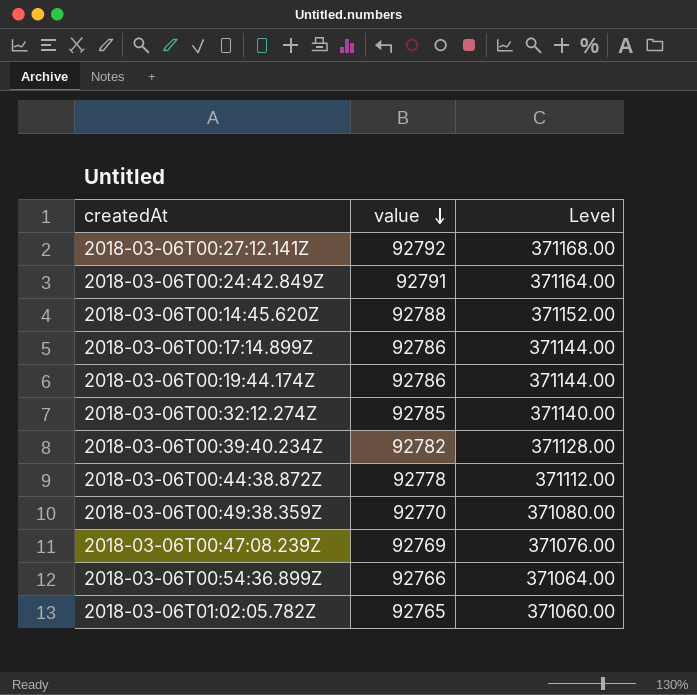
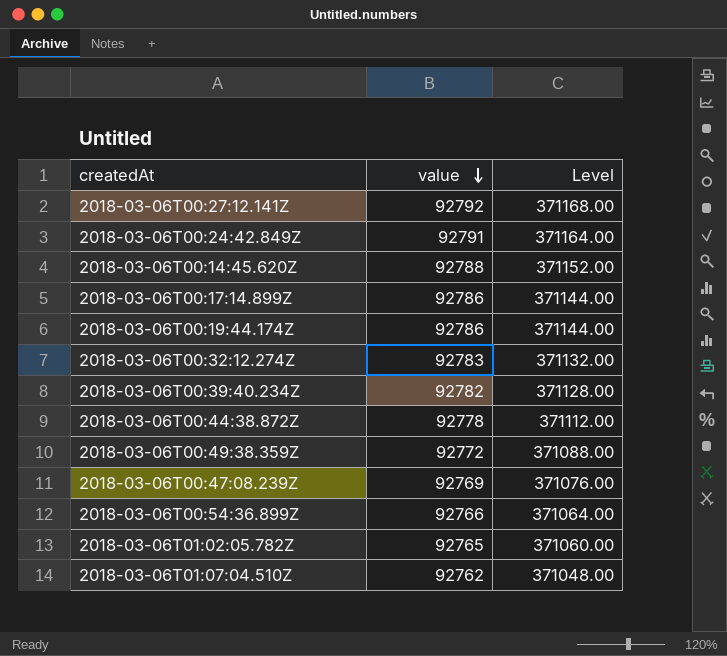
2018-03-06T00:32:12.274Z | value: 92785 -> 92783
2018-03-06T00:32:12.274Z | Level: 371140.00 -> 371132.00
2018-03-06T00:49:38.359Z | value: 92770 -> 92772
2018-03-06T00:49:38.359Z | Level: 371080.00 -> 371088.00
row 2018-03-06T01:07:04.510Z: none -> 92762 | 371048.00

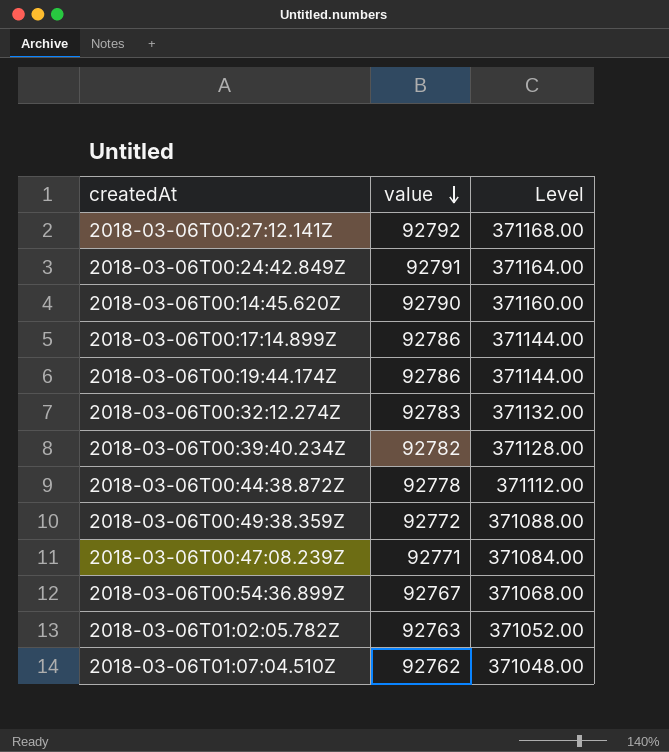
2018-03-06T00:14:45.620Z | value: 92788 -> 92790
2018-03-06T00:14:45.620Z | Level: 371152.00 -> 371160.00
2018-03-06T00:47:08.239Z | value: 92769 -> 92771
2018-03-06T00:47:08.239Z | Level: 371076.00 -> 371084.00
2018-03-06T00:54:36.899Z | value: 92766 -> 92767
2018-03-06T00:54:36.899Z | Level: 371064.00 -> 371068.00
2018-03-06T01:02:05.782Z | value: 92765 -> 92763
2018-03-06T01:02:05.782Z | Level: 371060.00 -> 371052.00

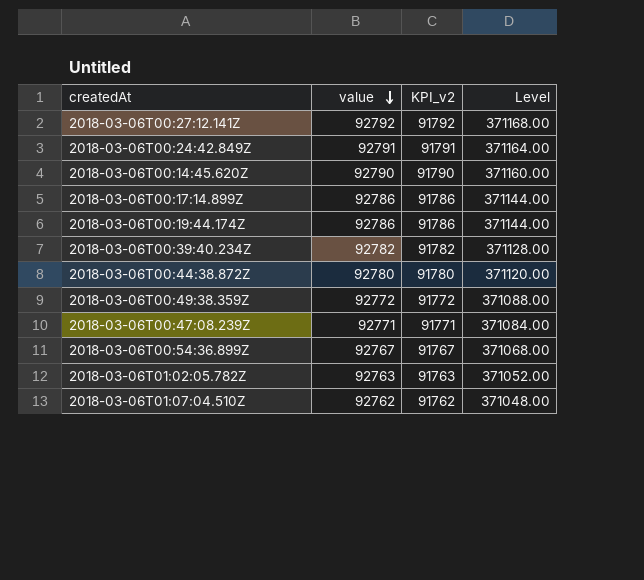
column KPI_v2 | formula: none -> [value] - 1000
row 2018-03-06T00:32:12.274Z: 92783 | 371132.00 -> none
2018-03-06T00:44:38.872Z | value: 92778 -> 92780
2018-03-06T00:44:38.872Z | Level: 371112.00 -> 371120.00

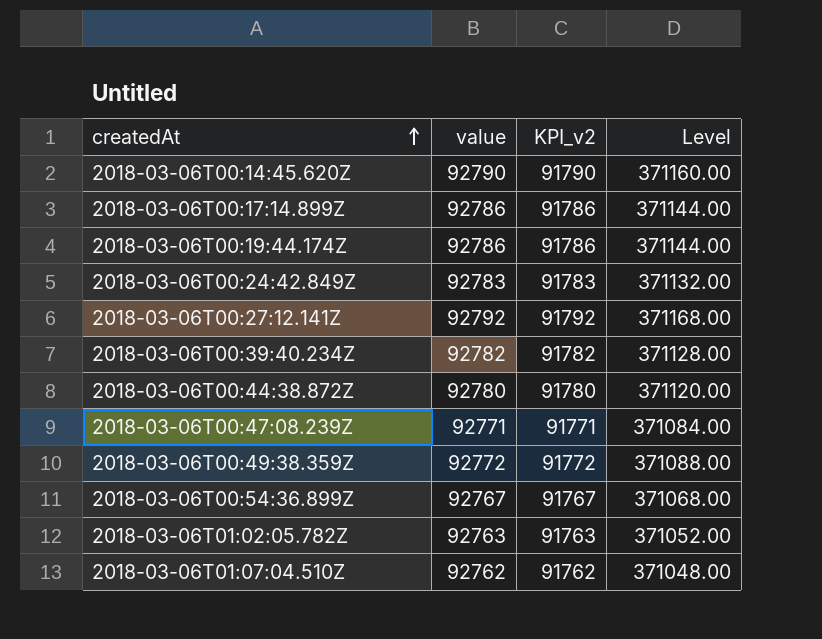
row order: value descending -> createdAt ascending
2018-03-06T00:24:42.849Z | value: 92791 -> 92783
2018-03-06T00:24:42.849Z | KPI_v2: 91791 -> 91783
2018-03-06T00:24:42.849Z | Level: 371164.00 -> 371132.00

